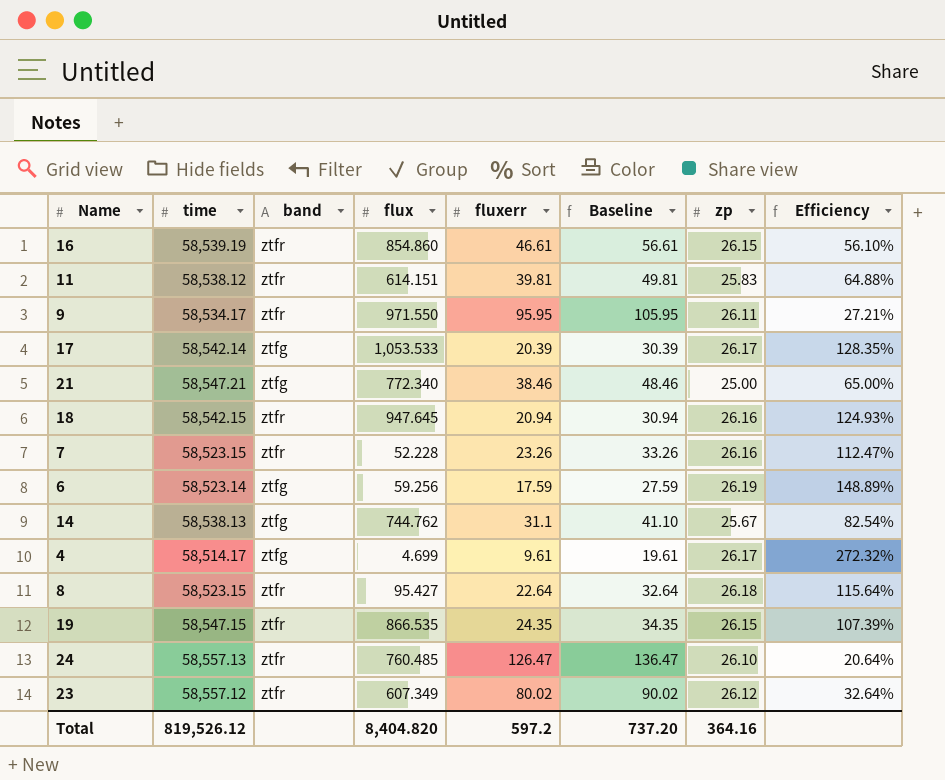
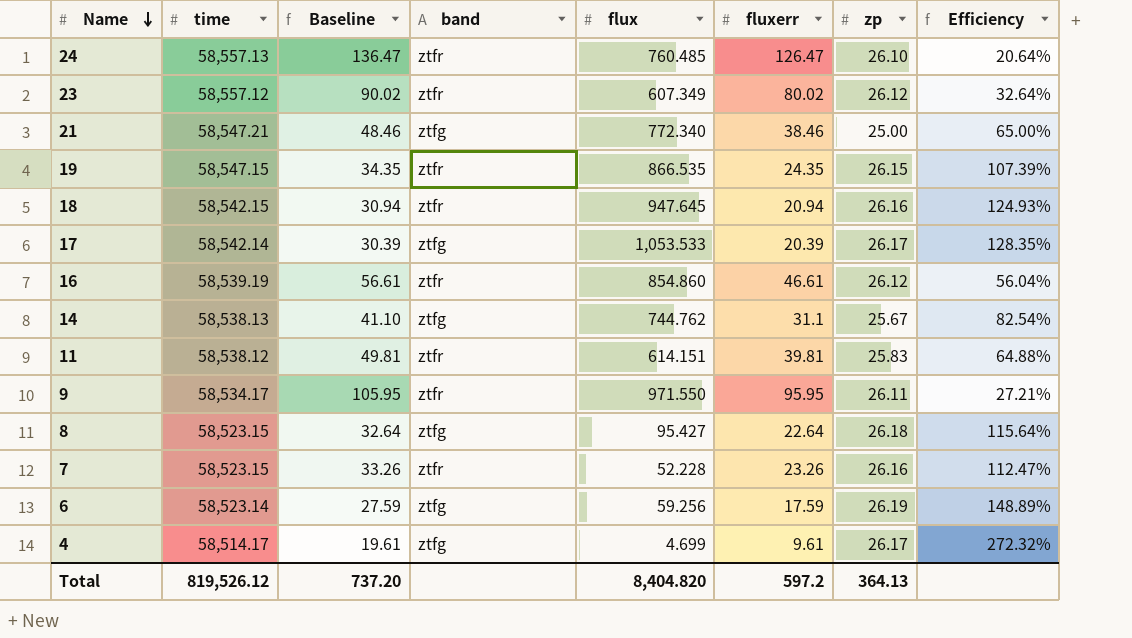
row order: none -> Name descending
column Baseline | position: 6 -> 3
16 | zp: 26.15 -> 26.12
16 | Efficiency: 56.10% -> 56.04%
8 | band: ztfr -> ztfg
Total | zp: 364.16 -> 364.13

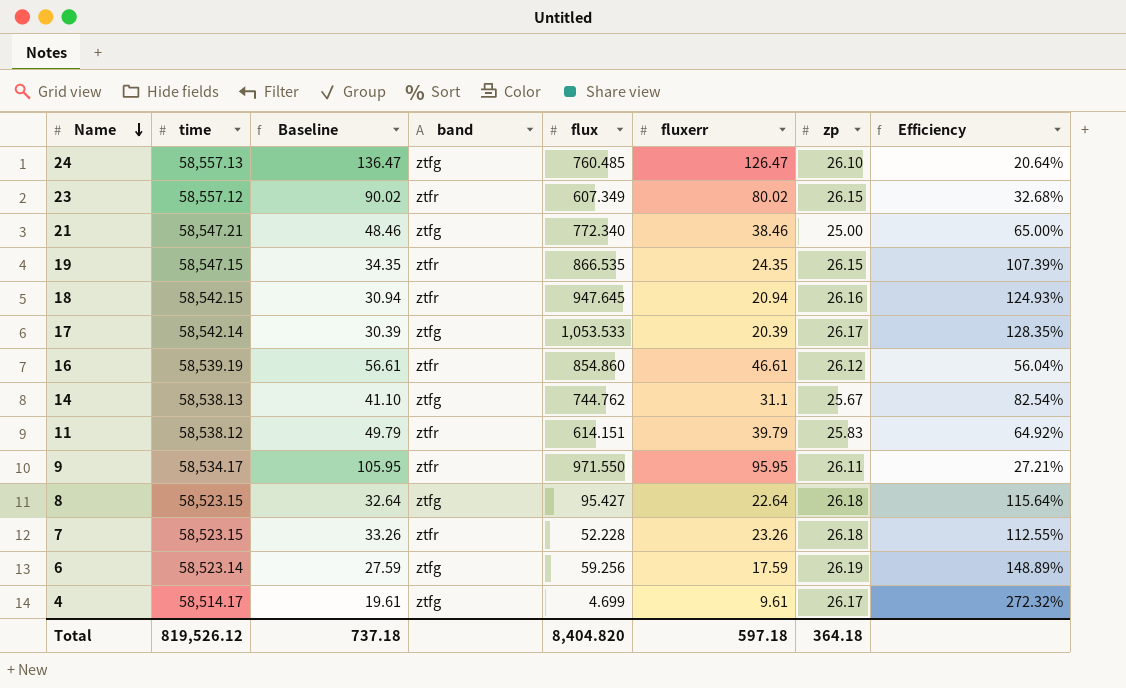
24 | band: ztfr -> ztfg
23 | zp: 26.12 -> 26.15
23 | Efficiency: 32.64% -> 32.68%
11 | Baseline: 49.81 -> 49.79
11 | fluxerr: 39.81 -> 39.79
11 | Efficiency: 64.88% -> 64.92%
7 | zp: 26.16 -> 26.18
7 | Efficiency: 112.47% -> 112.55%
Total | Baseline: 737.20 -> 737.18
Total | fluxerr: 597.2 -> 597.18
Total | zp: 364.13 -> 364.18

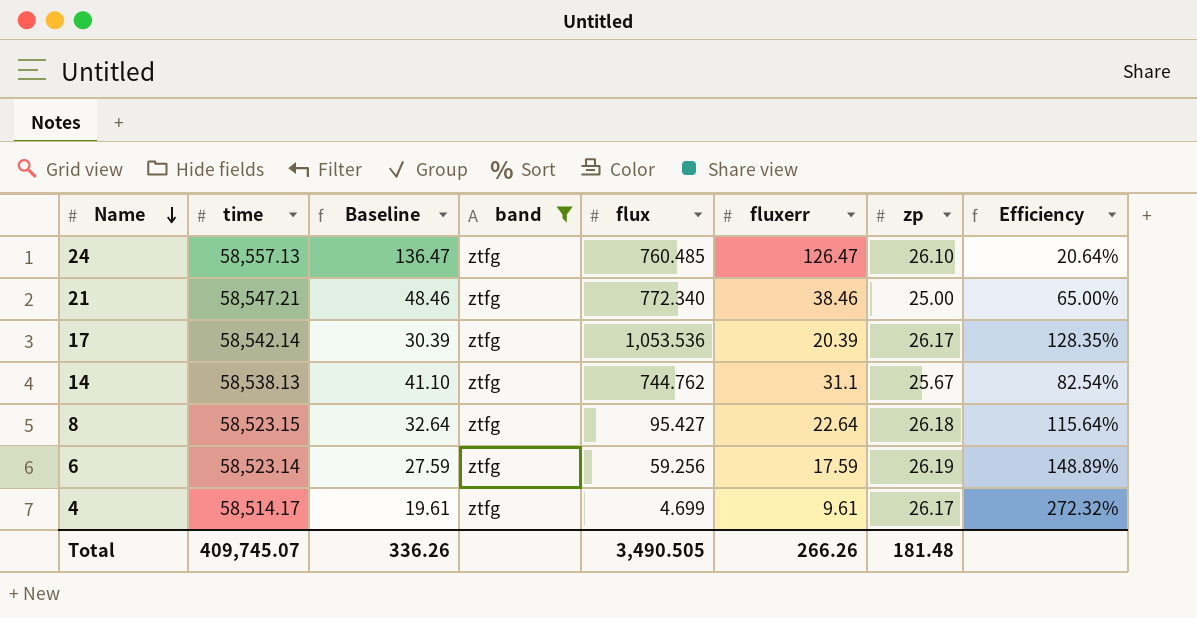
filter: none -> band = ztfg
17 | flux: 1,053.533 -> 1,053.536
Total | time: 819,526.12 -> 409,745.07
Total | Baseline: 737.18 -> 336.26
Total | flux: 8,404.820 -> 3,490.505
Total | fluxerr: 597.18 -> 266.26
Total | zp: 364.18 -> 181.48

